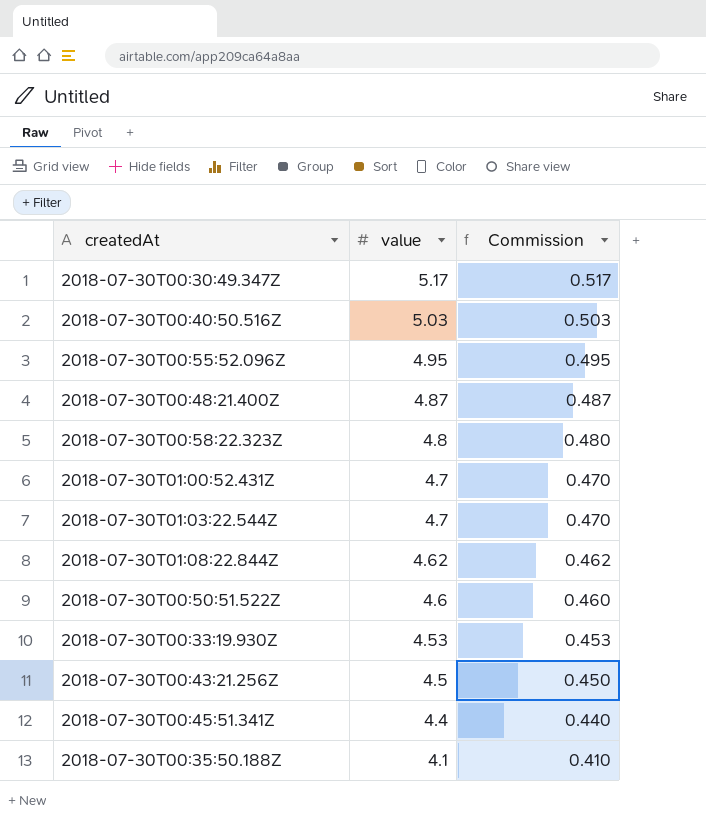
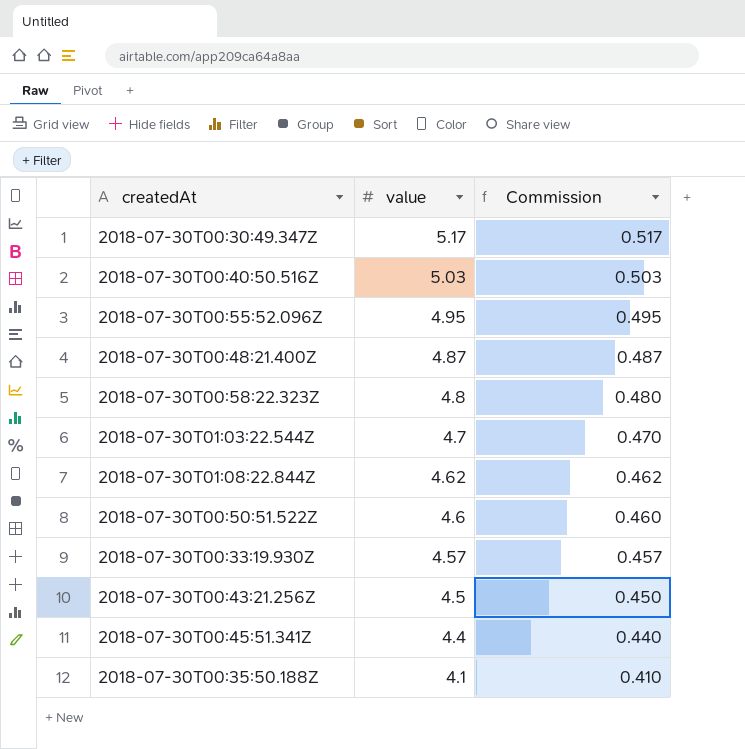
row 2018-07-30T01:00:52.431Z: 4.7 | 0.470 -> none
2018-07-30T00:33:19.930Z | value: 4.53 -> 4.57
2018-07-30T00:33:19.930Z | Commission: 0.453 -> 0.457

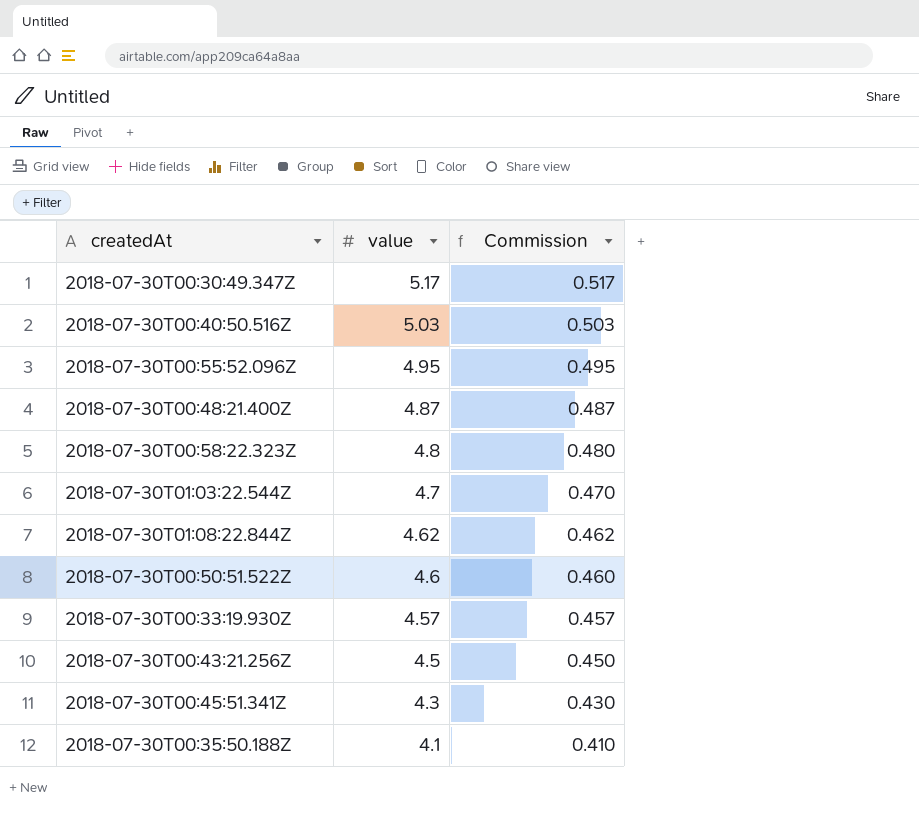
2018-07-30T00:45:51.341Z | value: 4.4 -> 4.3
2018-07-30T00:45:51.341Z | Commission: 0.440 -> 0.430

